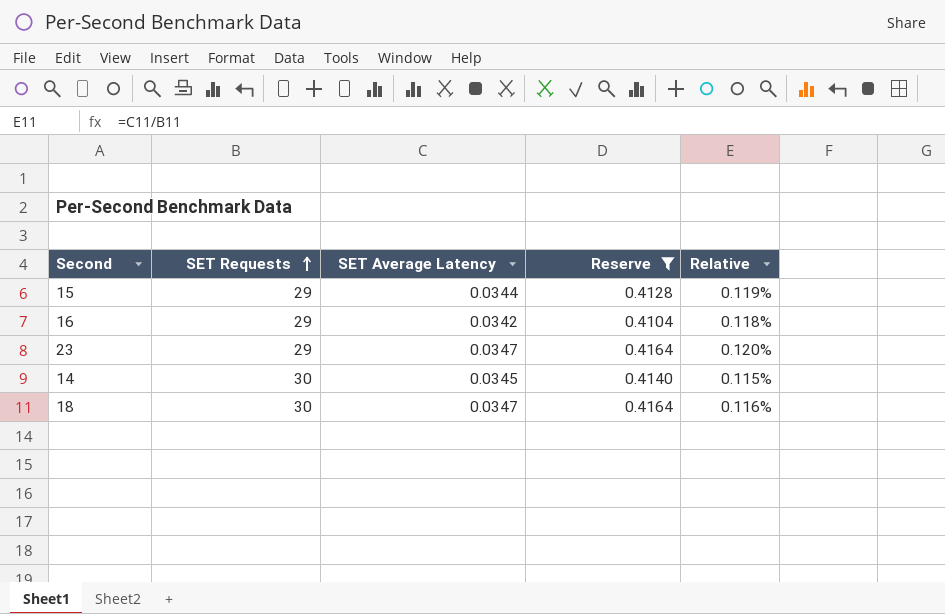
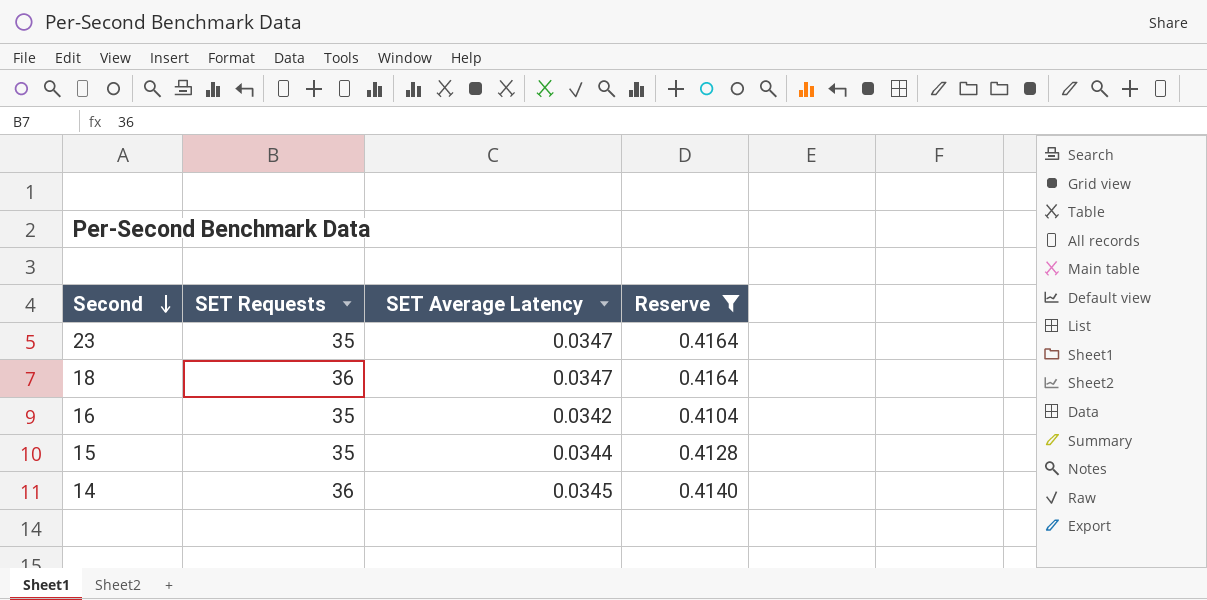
row order: SET Requests ascending -> Second descending
column Relative | formula: [SET Average Latency] / [SET Requests] -> none
23 | SET Requests: 29 -> 35
18 | SET Requests: 30 -> 36
16 | SET Requests: 29 -> 35
15 | SET Requests: 29 -> 35
14 | SET Requests: 30 -> 36

